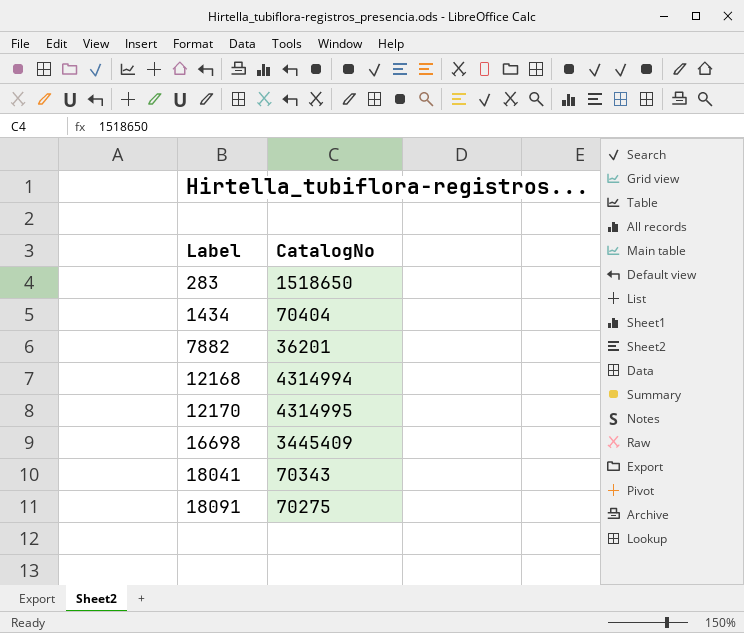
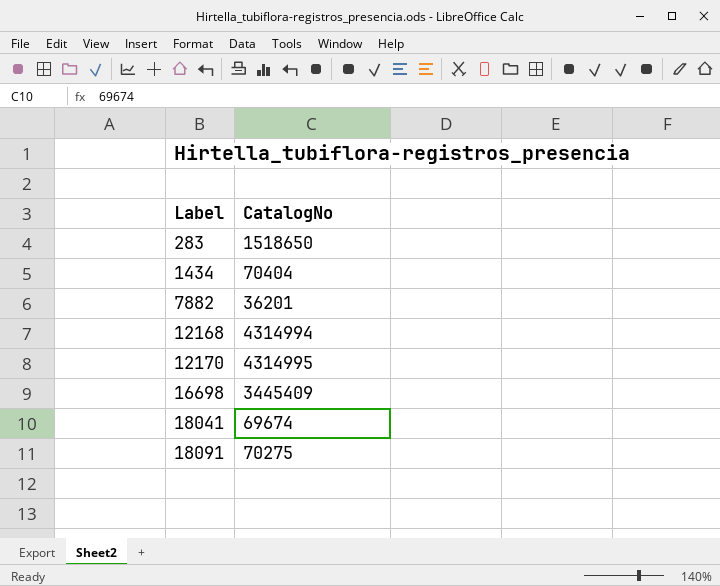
18041 | CatalogNo: 70343 -> 69674

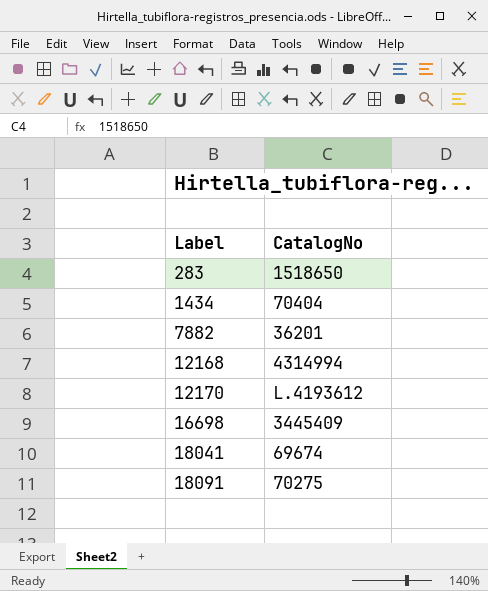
12170 | CatalogNo: 4314995 -> L.4193612

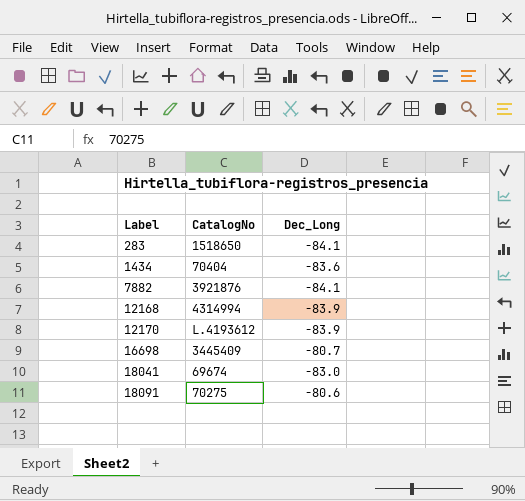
column Dec_Long | position: none -> 3
7882 | CatalogNo: 36201 -> 3921876

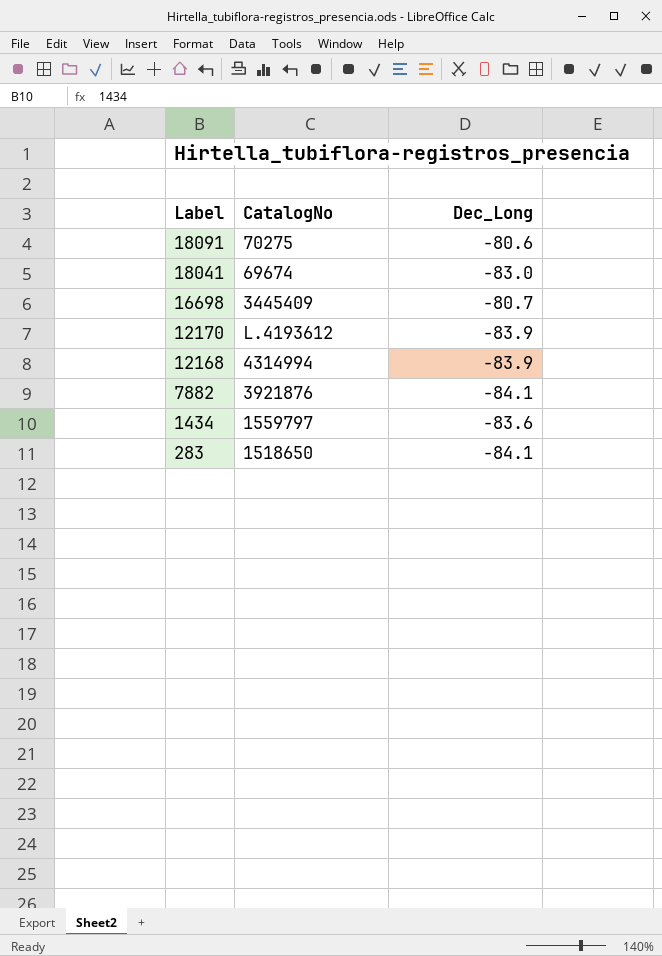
row order: Label ascending -> Label descending
1434 | CatalogNo: 70404 -> 1559797

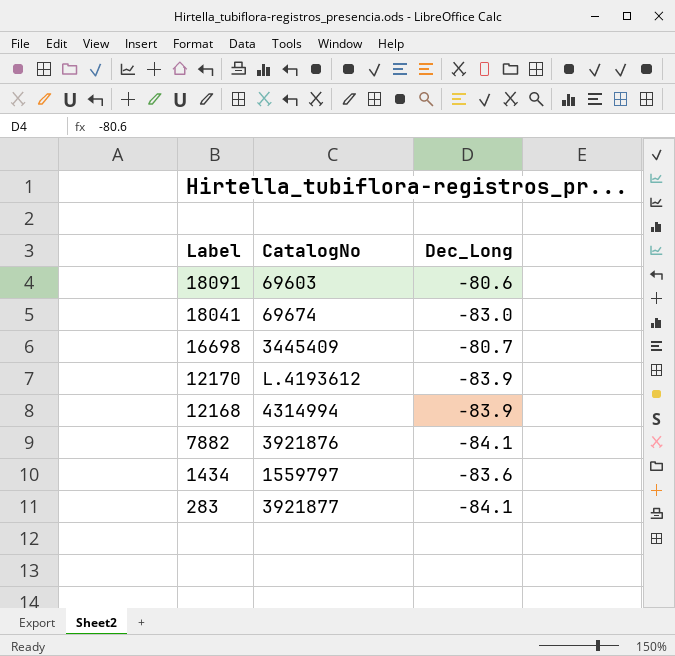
18091 | CatalogNo: 70275 -> 69603
283 | CatalogNo: 1518650 -> 3921877

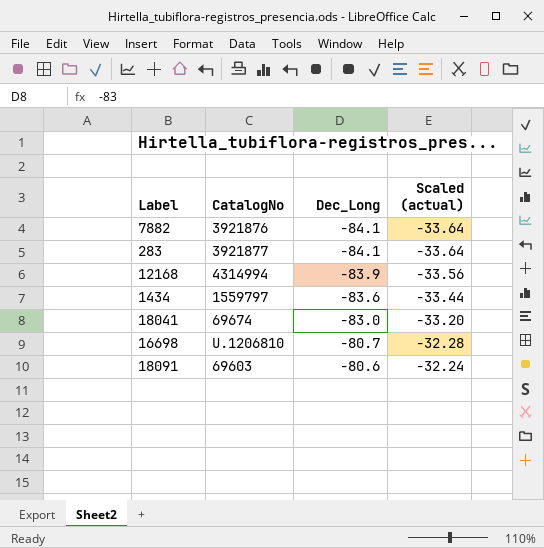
row order: Label descending -> Dec_Long ascending
column Scaled (actual) | formula: none -> [Dec_Long] * 0.4
row 12170: L.4193612 | -83.9 -> none
16698 | CatalogNo: 3445409 -> U.1206810

